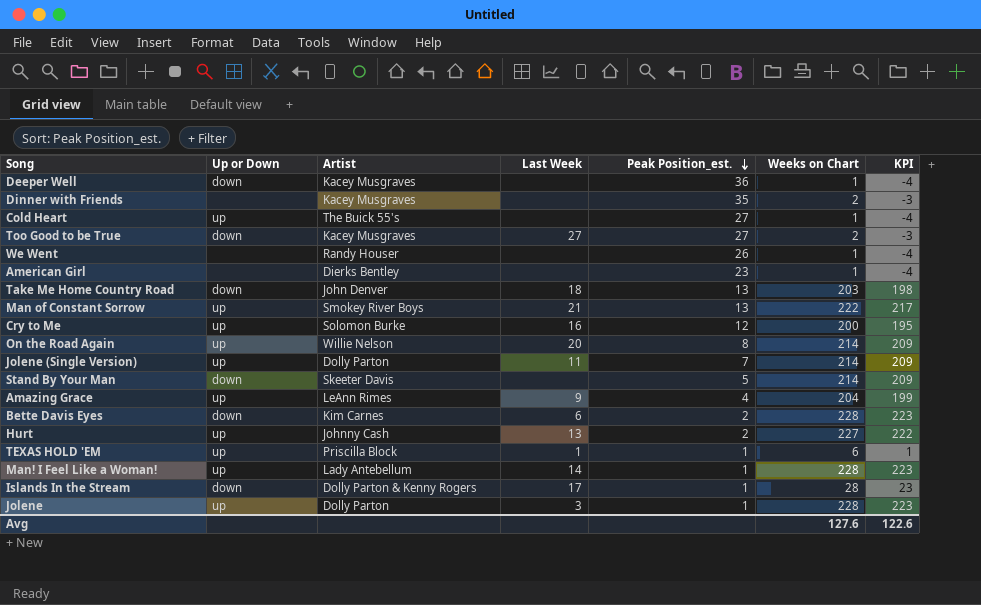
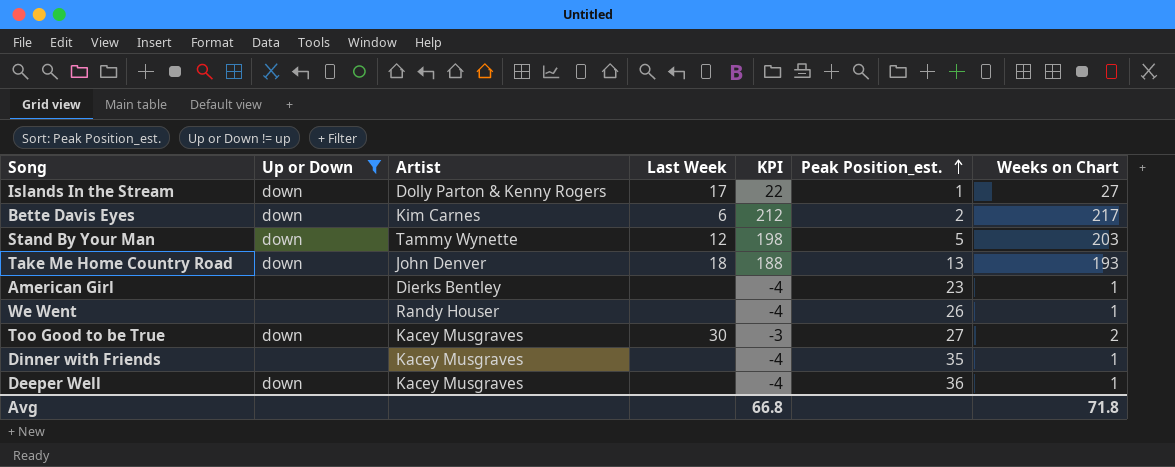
filter: none -> Up or Down != up
row order: Peak Position_est. descending -> Peak Position_est. ascending
column KPI | position: 7 -> 5
Islands In the Stream | KPI: 23 -> 22
Islands In the Stream | Weeks on Chart: 28 -> 27
Bette Davis Eyes | KPI: 223 -> 212
Bette Davis Eyes | Weeks on Chart: 228 -> 217
Stand By Your Man | Artist: Skeeter Davis -> Tammy Wynette
Stand By Your Man | Last Week: none -> 12
Stand By Your Man | KPI: 209 -> 198
Stand By Your Man | Weeks on Chart: 214 -> 203
Take Me Home Country Road | KPI: 198 -> 188
Take Me Home Country Road | Weeks on Chart: 203 -> 193
Too Good to be True | Last Week: 27 -> 30
Dinner with Friends | KPI: -3 -> -4
Dinner with Friends | Weeks on Chart: 2 -> 1
Avg | KPI: 122.6 -> 66.8
Avg | Weeks on Chart: 127.6 -> 71.8

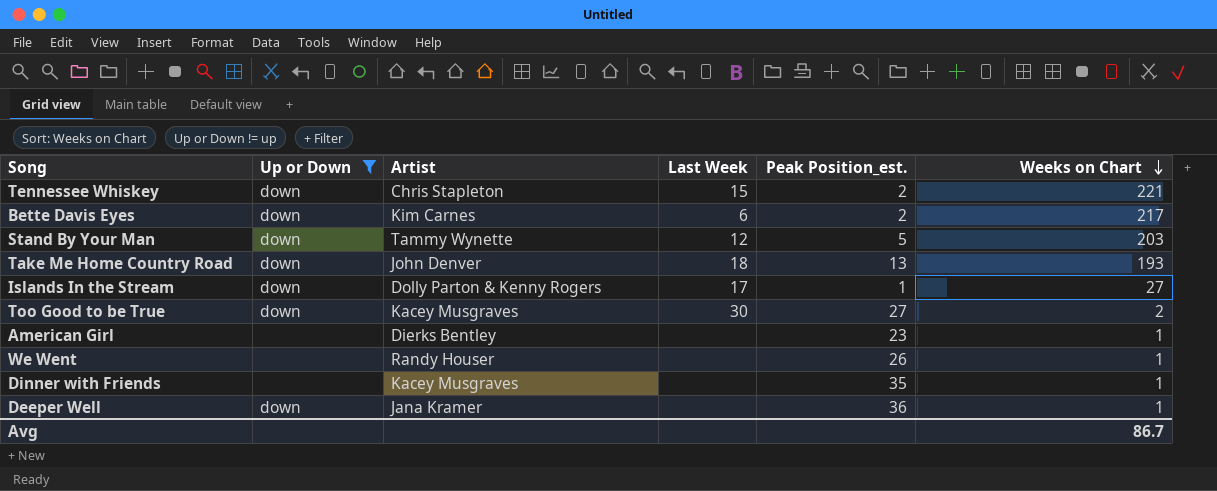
row order: Peak Position_est. ascending -> Weeks on Chart descending
column KPI | formula: [Weeks on Chart] - 5 -> none
row Tennessee Whiskey: none -> down | Chris Stapleton | 15 | 2 | 221
Deeper Well | Artist: Kacey Musgraves -> Jana Kramer
Avg | Weeks on Chart: 71.8 -> 86.7

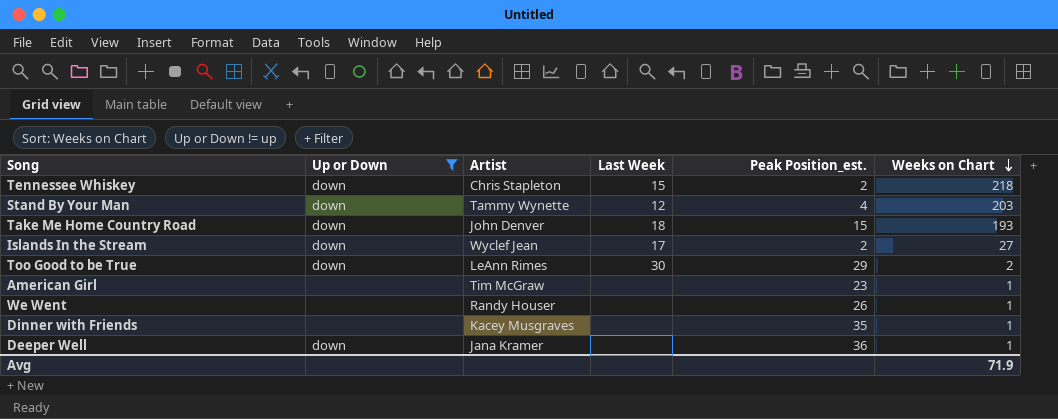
row Bette Davis Eyes: down | Kim Carnes | 6 | 2 | 217 -> none
Tennessee Whiskey | Weeks on Chart: 221 -> 218
Stand By Your Man | Peak Position_est.: 5 -> 4
Take Me Home Country Road | Peak Position_est.: 13 -> 15
Islands In the Stream | Artist: Dolly Parton & Kenny Rogers -> Wyclef Jean
Islands In the Stream | Peak Position_est.: 1 -> 2
Too Good to be True | Artist: Kacey Musgraves -> LeAnn Rimes
Too Good to be True | Peak Position_est.: 27 -> 29
American Girl | Artist: Dierks Bentley -> Tim McGraw
Avg | Weeks on Chart: 86.7 -> 71.9

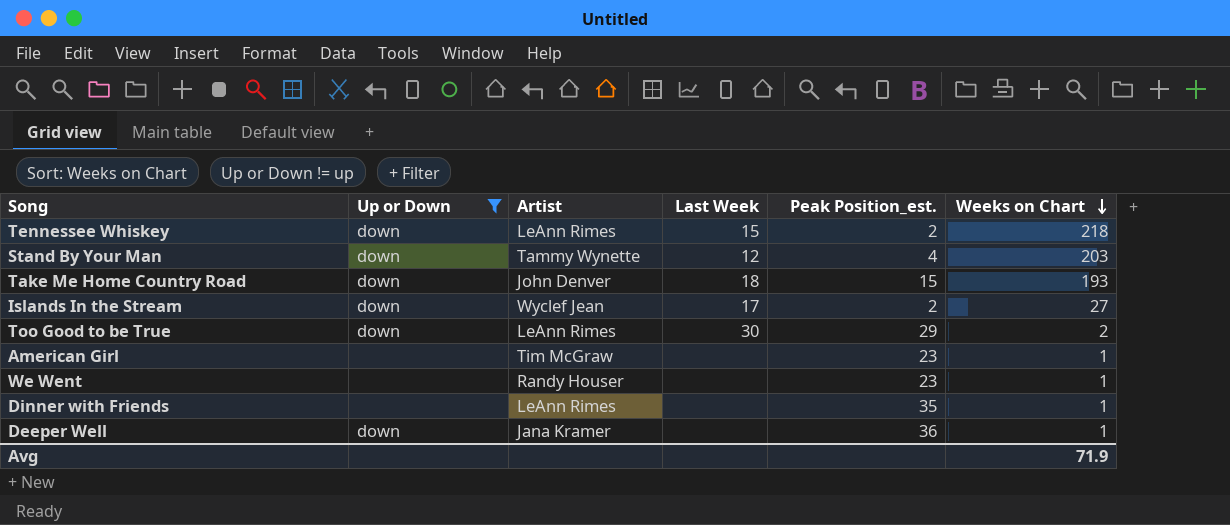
Tennessee Whiskey | Artist: Chris Stapleton -> LeAnn Rimes
We Went | Peak Position_est.: 26 -> 23
Dinner with Friends | Artist: Kacey Musgraves -> LeAnn Rimes

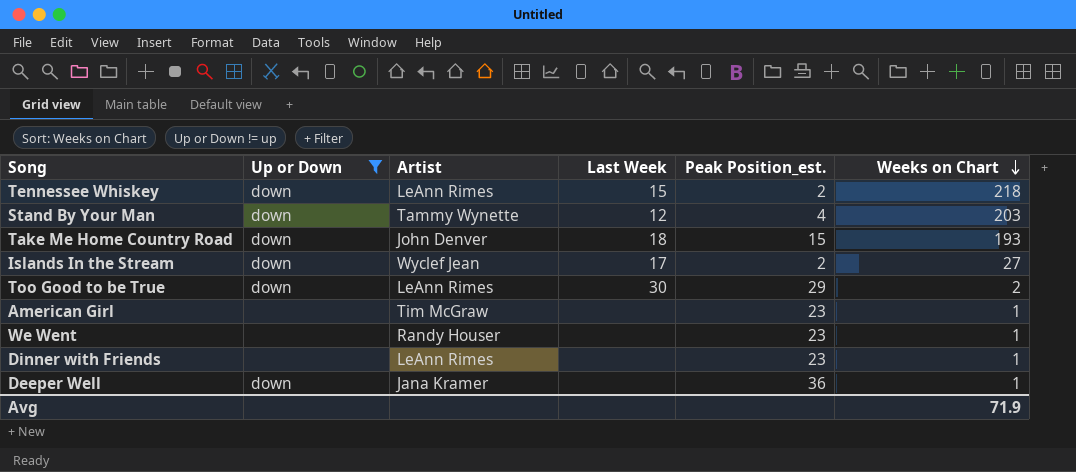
Dinner with Friends | Peak Position_est.: 35 -> 23

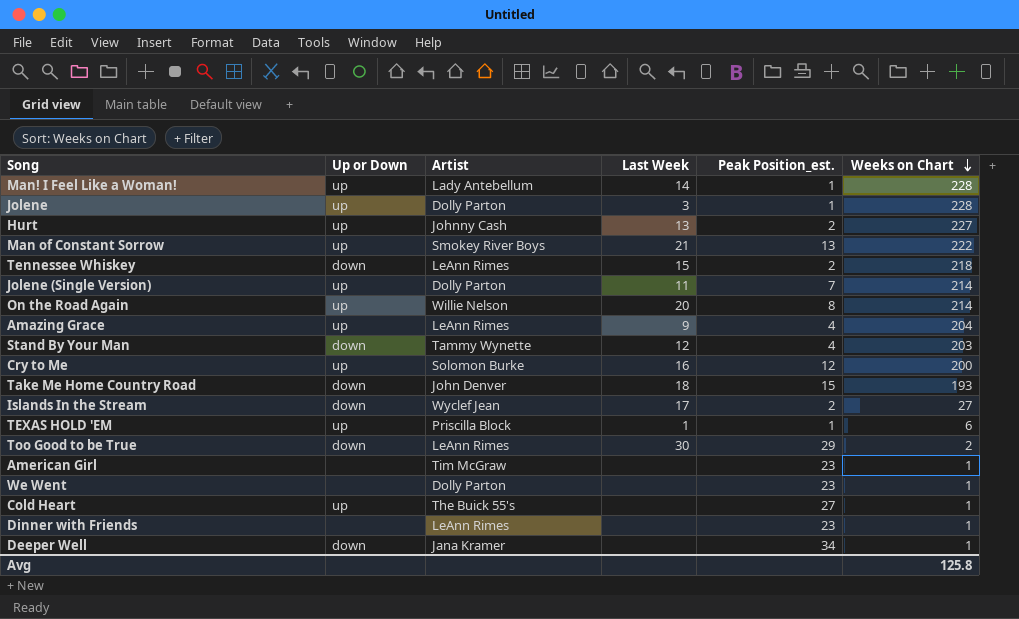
filter: Up or Down != up -> none
We Went | Artist: Randy Houser -> Dolly Parton
Deeper Well | Peak Position_est.: 36 -> 34
Avg | Weeks on Chart: 71.9 -> 125.8

